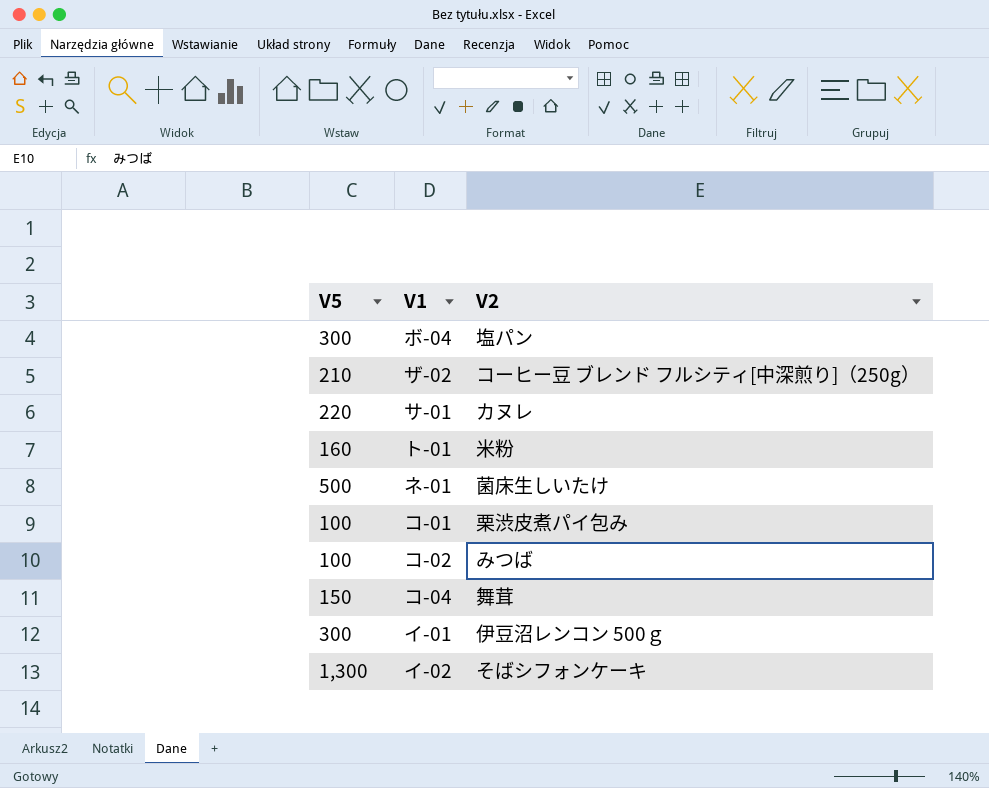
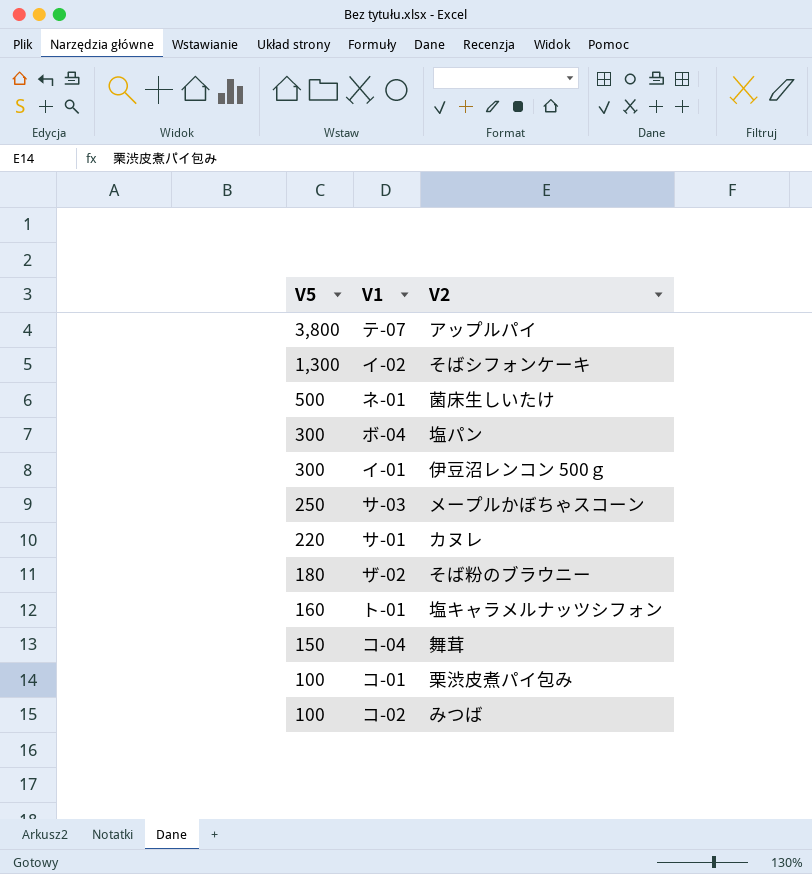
row order: none -> V5 descending
row テ-07: none -> 3,800 | アップルパイ
row サ-03: none -> 250 | メープルかぼちゃスコーン
ザ-02 | V5: 210 -> 180
ザ-02 | V2: コーヒー豆 ブレンド フルシティ[中深煎り]（250g） -> そば粉のブラウニー
ト-01 | V2: 米粉 -> 塩キャラメルナッツシフォン

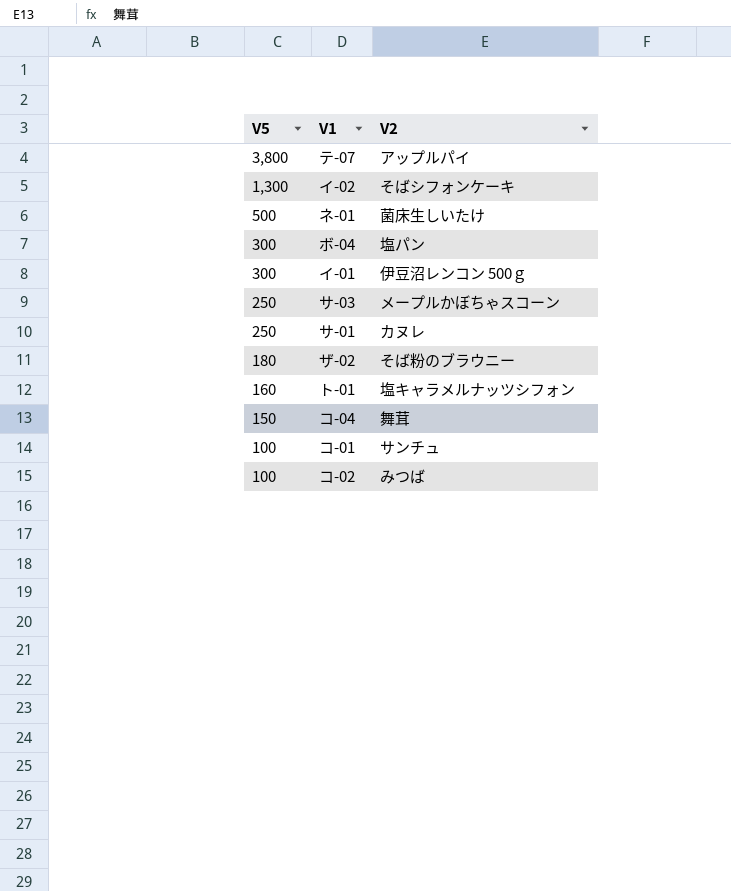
サ-01 | V5: 220 -> 250
コ-01 | V2: 栗渋皮煮パイ包み -> サンチュ

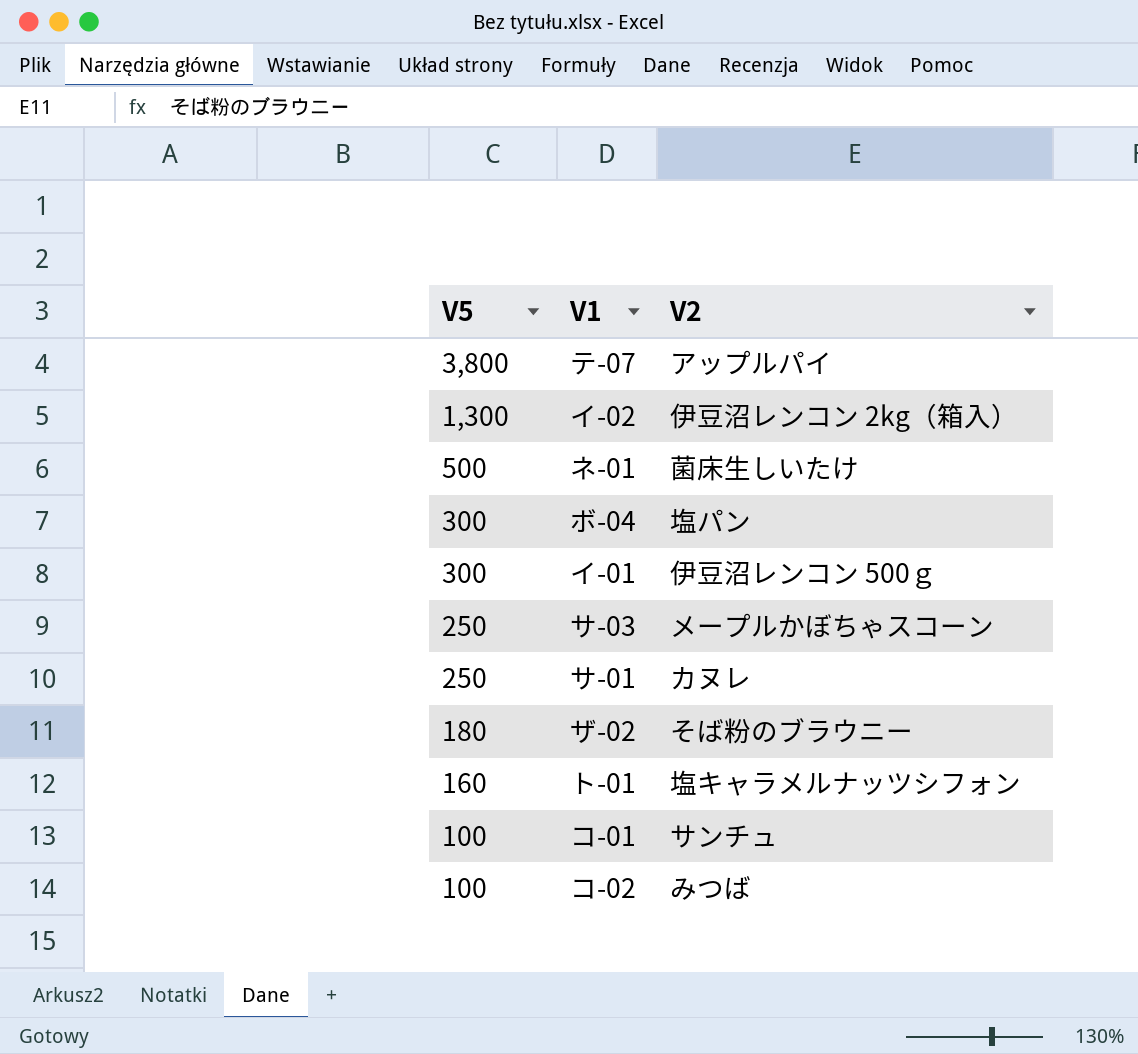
row コ-04: 150 | 舞茸 -> none
イ-02 | V2: そばシフォンケーキ -> 伊豆沼レンコン 2kg（箱入）

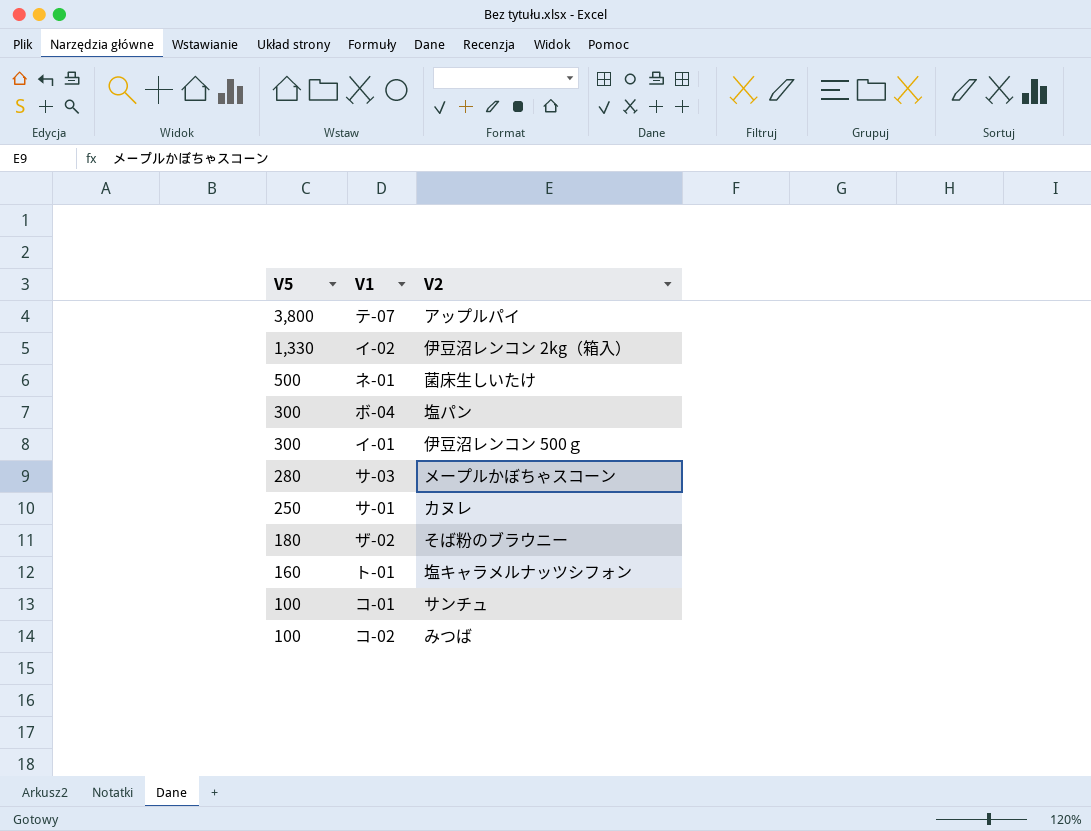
イ-02 | V5: 1,300 -> 1,330
サ-03 | V5: 250 -> 280

